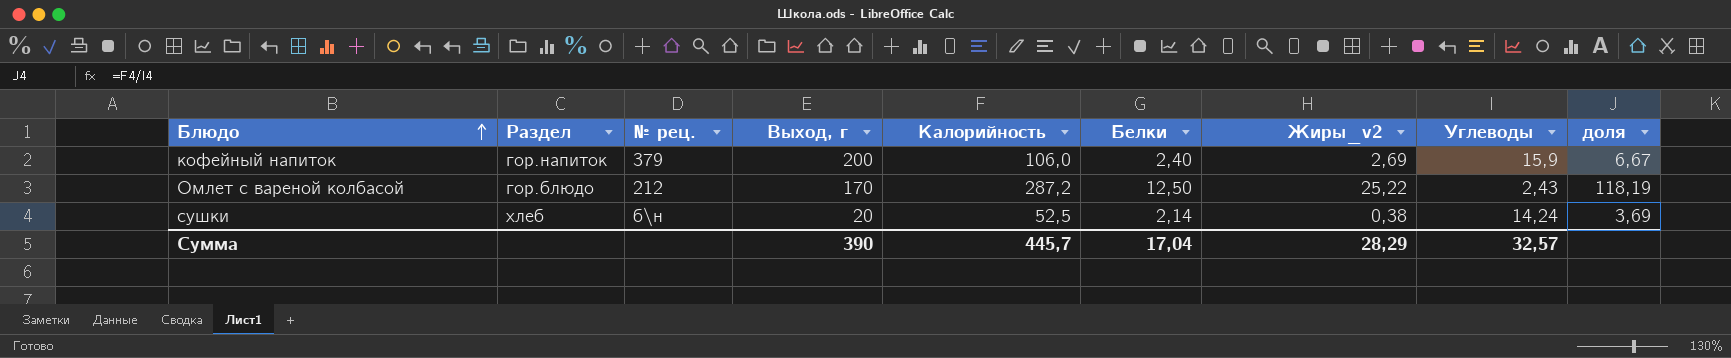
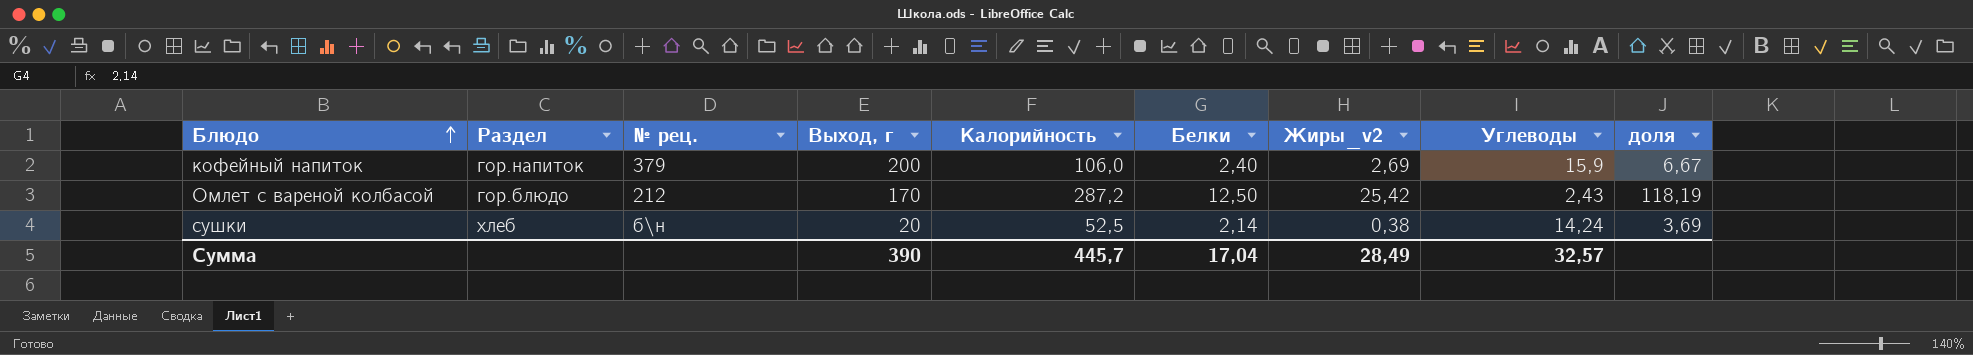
Омлет с вареной колбасой | Жиры_v2: 25,22 -> 25,42
Сумма | Жиры_v2: 28,29 -> 28,49

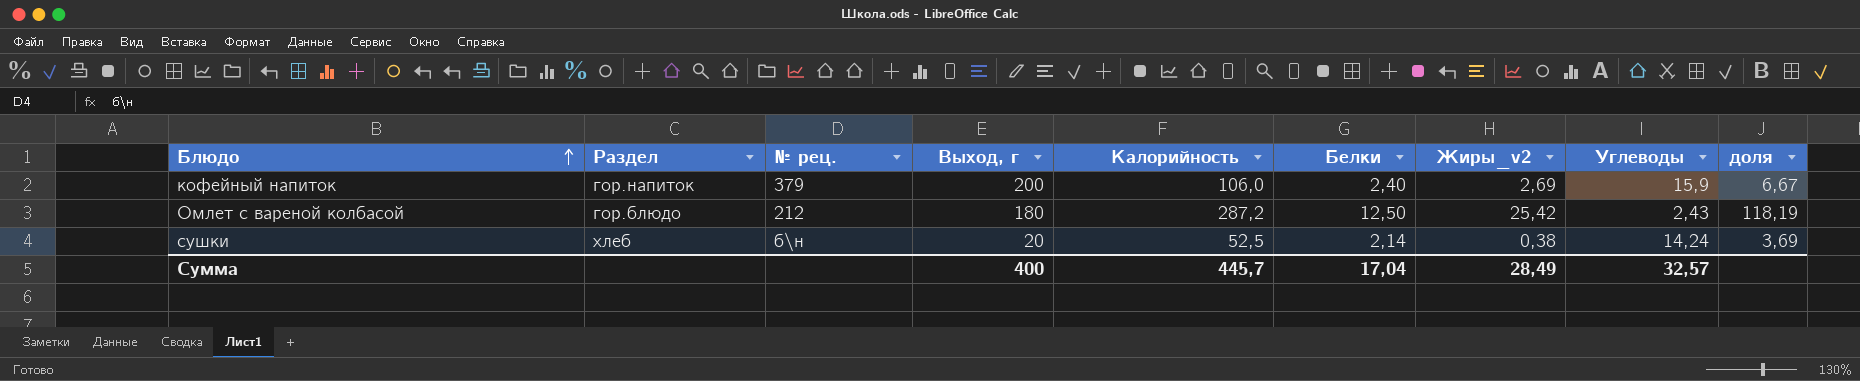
Омлет с вареной колбасой | Выход, г: 170 -> 180
Сумма | Выход, г: 390 -> 400

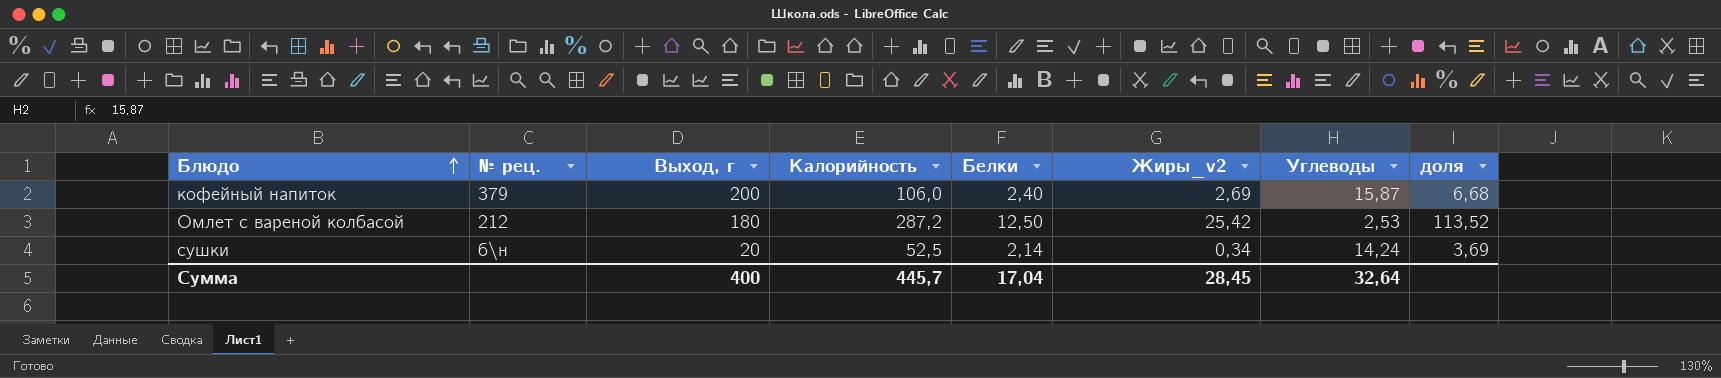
column Раздел | position: 2 -> none
кофейный напиток | Углеводы: 15,9 -> 15,87
кофейный напиток | доля: 6,67 -> 6,68
Омлет с вареной колбасой | Углеводы: 2,43 -> 2,53
Омлет с вареной колбасой | доля: 118,19 -> 113,52
сушки | Жиры_v2: 0,38 -> 0,34
Сумма | Жиры_v2: 28,49 -> 28,45
Сумма | Углеводы: 32,57 -> 32,64

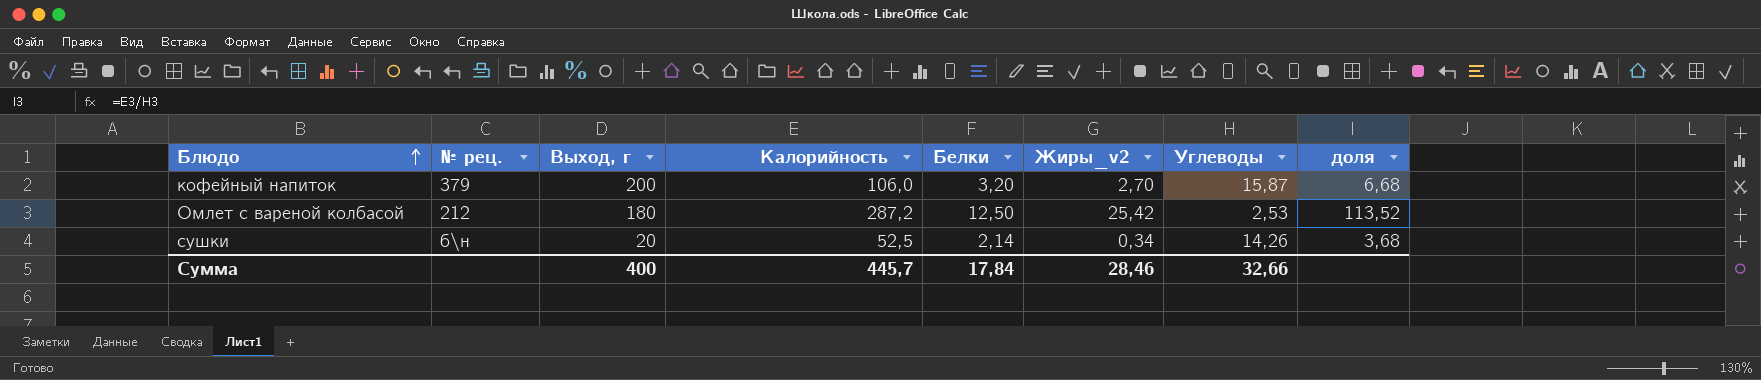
кофейный напиток | Белки: 2,40 -> 3,20
кофейный напиток | Жиры_v2: 2,69 -> 2,70
сушки | Углеводы: 14,24 -> 14,26
сушки | доля: 3,69 -> 3,68
Сумма | Белки: 17,04 -> 17,84
Сумма | Жиры_v2: 28,45 -> 28,46
Сумма | Углеводы: 32,64 -> 32,66

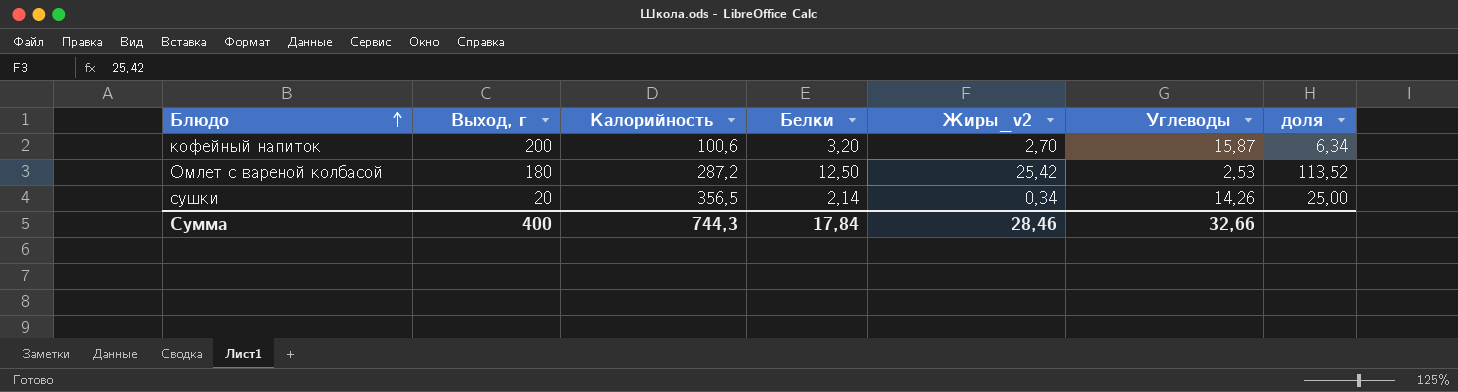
column № рец. | position: 2 -> none
кофейный напиток | Калорийность: 106,0 -> 100,6
кофейный напиток | доля: 6,68 -> 6,34
сушки | Калорийность: 52,5 -> 356,5
сушки | доля: 3,68 -> 25,00
Сумма | Калорийность: 445,7 -> 744,3

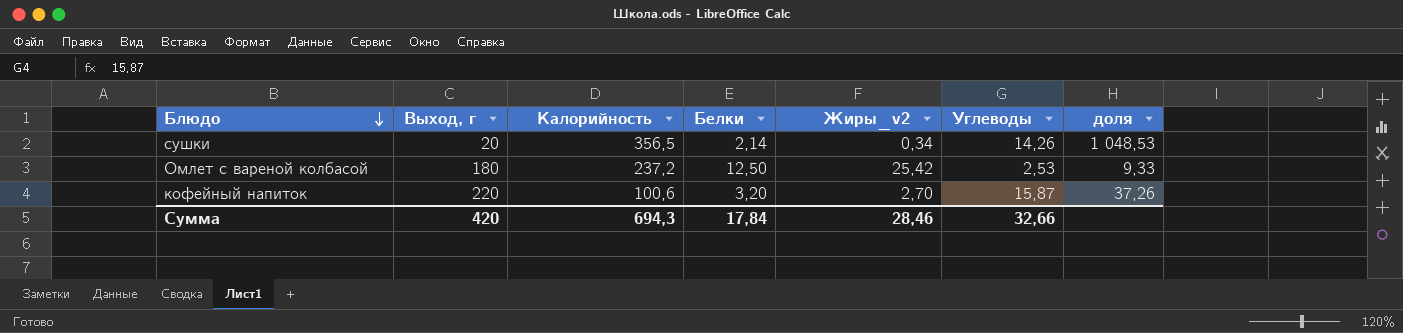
row order: Блюдо ascending -> Блюдо descending
column доля | formula: [Калорийность] / [Углеводы] -> [Калорийность] / [Жиры_v2]
Омлет с вареной колбасой | Калорийность: 287,2 -> 237,2
кофейный напиток | Выход, г: 200 -> 220
Сумма | Выход, г: 400 -> 420
Сумма | Калорийность: 744,3 -> 694,3

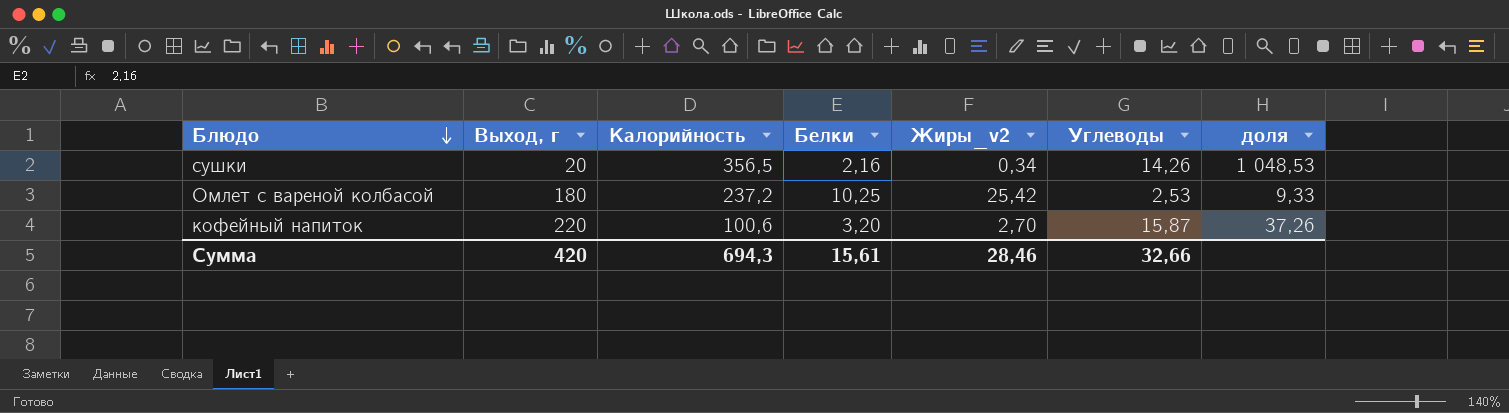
сушки | Белки: 2,14 -> 2,16
Омлет с вареной колбасой | Белки: 12,50 -> 10,25
Сумма | Белки: 17,84 -> 15,61

